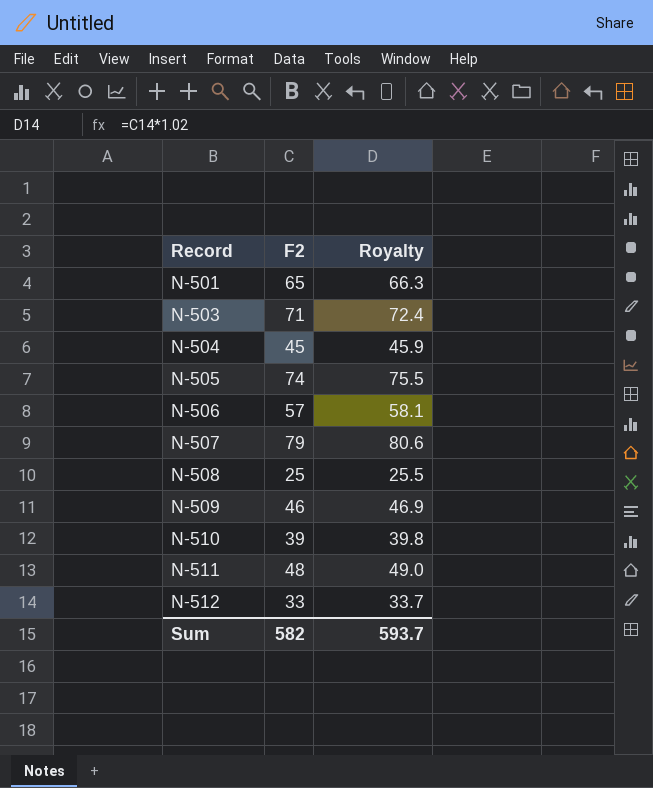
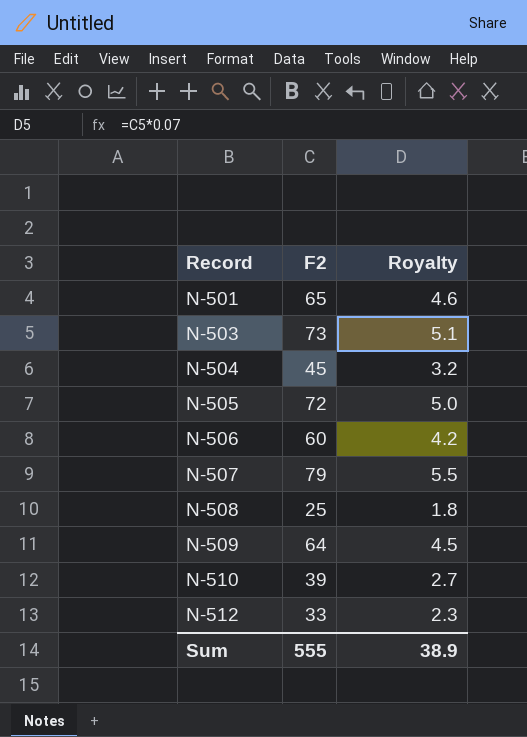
column Royalty | formula: [F2] * 1.02 -> [F2] * 0.07
row N-511: 48 | 49.0 -> none
N-503 | F2: 71 -> 73
N-505 | F2: 74 -> 72
N-506 | F2: 57 -> 60
N-509 | F2: 46 -> 64
Sum | F2: 582 -> 555
Sum | Royalty: 593.7 -> 38.9

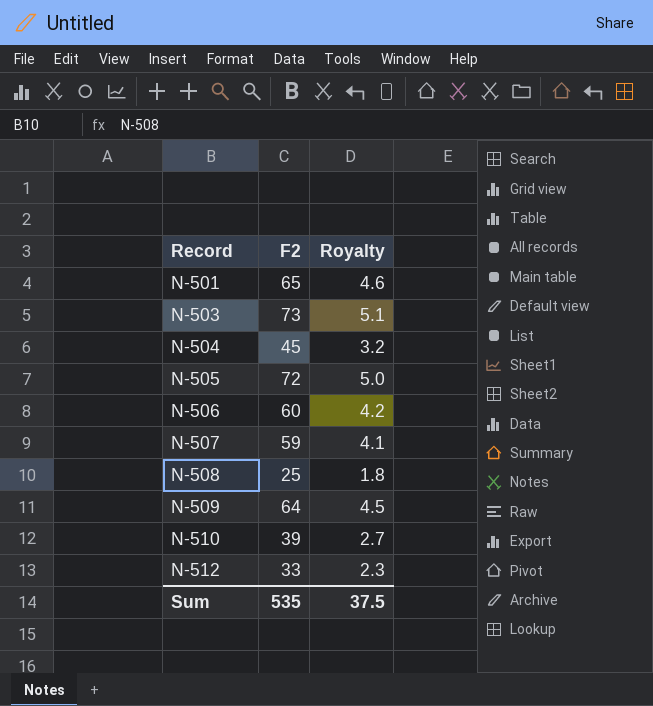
N-507 | F2: 79 -> 59
N-507 | Royalty: 5.5 -> 4.1
Sum | F2: 555 -> 535
Sum | Royalty: 38.9 -> 37.5

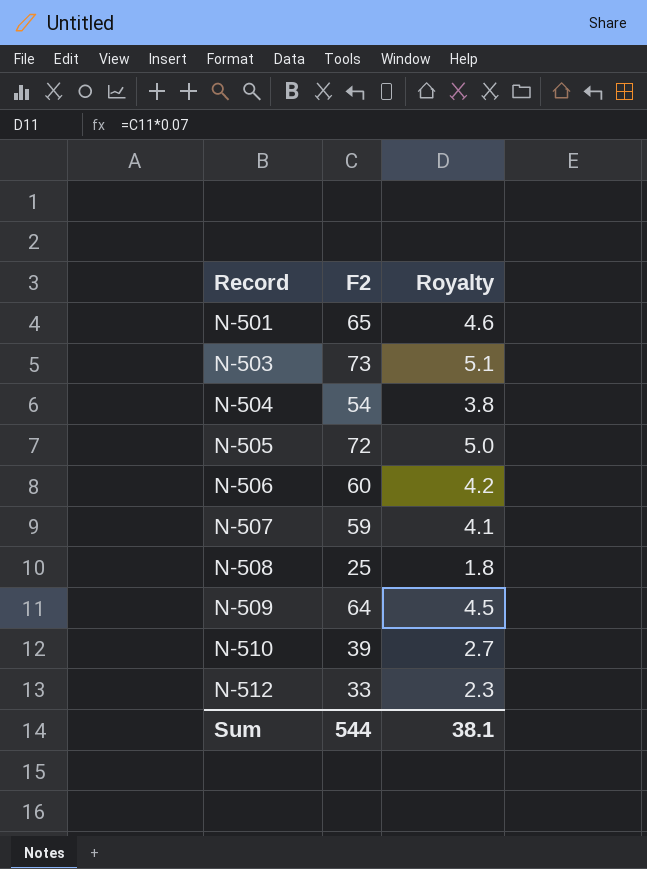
N-504 | F2: 45 -> 54
N-504 | Royalty: 3.2 -> 3.8
Sum | F2: 535 -> 544
Sum | Royalty: 37.5 -> 38.1

